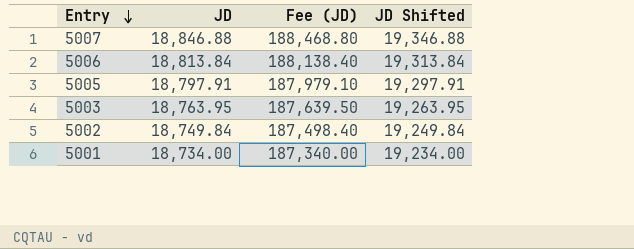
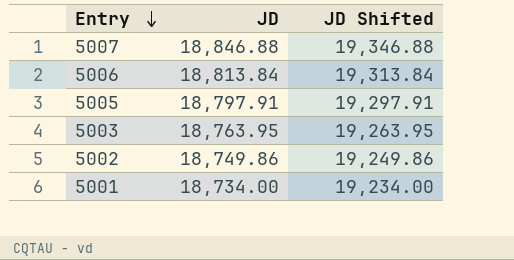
column Fee (JD) | formula: [JD] * 10 -> none
5002 | JD: 18,749.84 -> 18,749.86
5002 | JD Shifted: 19,249.84 -> 19,249.86

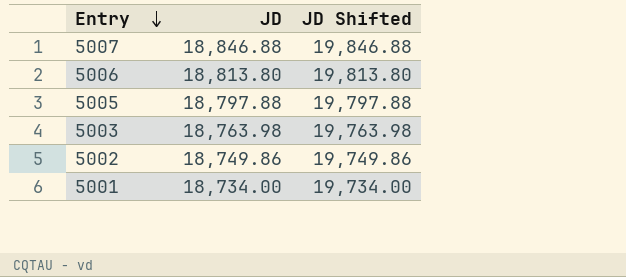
column JD Shifted | formula: [JD] + 500 -> [JD] + 1000
5006 | JD: 18,813.84 -> 18,813.80
5005 | JD: 18,797.91 -> 18,797.88
5003 | JD: 18,763.95 -> 18,763.98

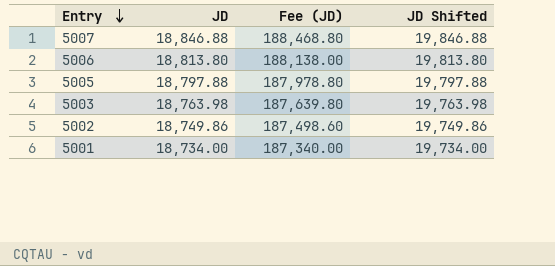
column Fee (JD) | formula: none -> [JD] * 10

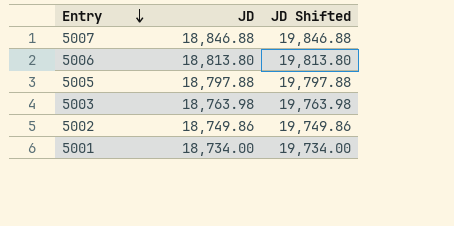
column Fee (JD) | formula: [JD] * 10 -> none

